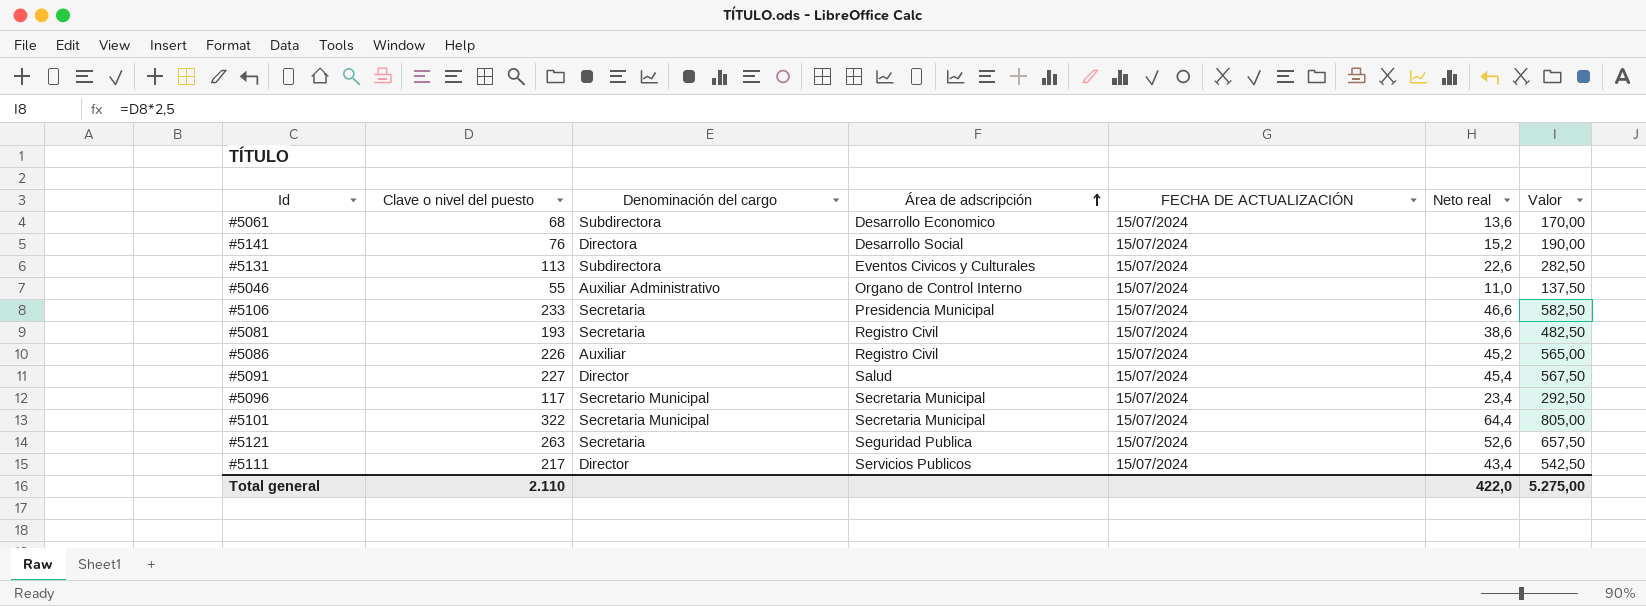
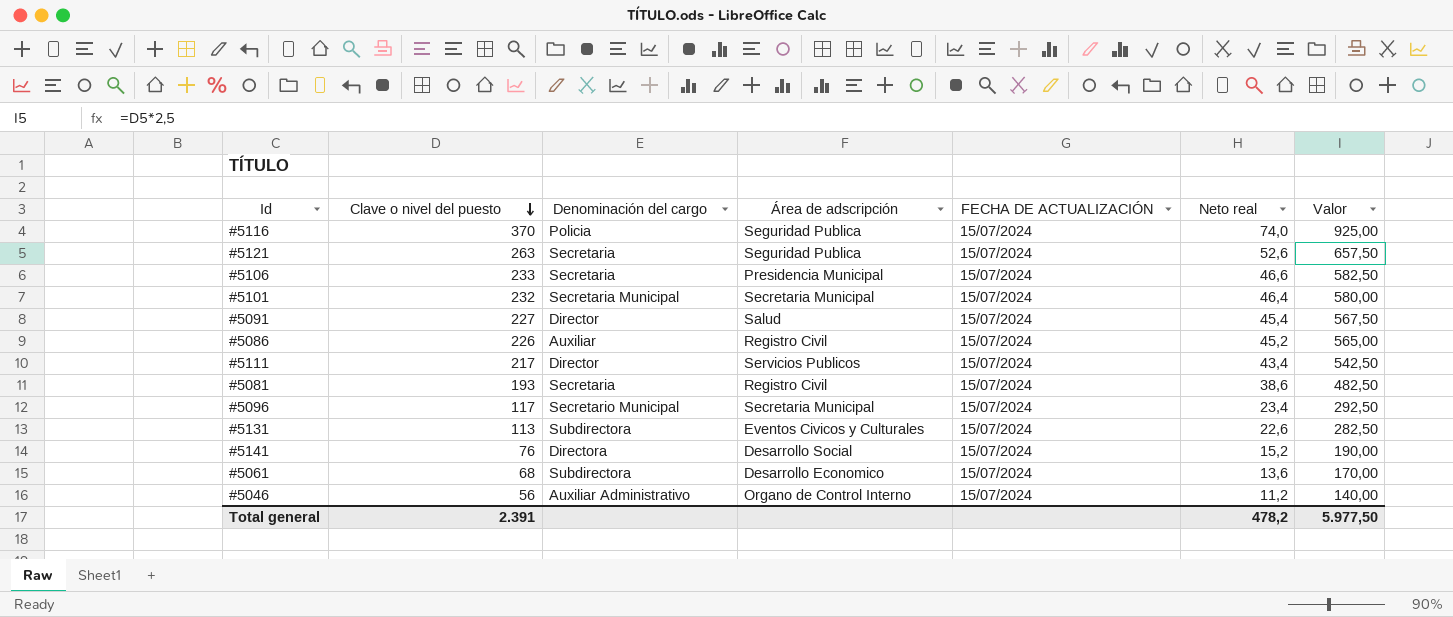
row order: Área de adscripción ascending -> Clave o nivel del puesto descending
row #5116: none -> 370 | Policia | Seguridad Publica | 15/07/2024 | 74,0 | 925,00
#5101 | Clave o nivel del puesto: 322 -> 232
#5101 | Neto real: 64,4 -> 46,4
#5101 | Valor: 805,00 -> 580,00
#5046 | Clave o nivel del puesto: 55 -> 56
#5046 | Neto real: 11,0 -> 11,2
#5046 | Valor: 137,50 -> 140,00
Total general | Clave o nivel del puesto: 2.110 -> 2.391
Total general | Neto real: 422,0 -> 478,2
Total general | Valor: 5.275,00 -> 5.977,50

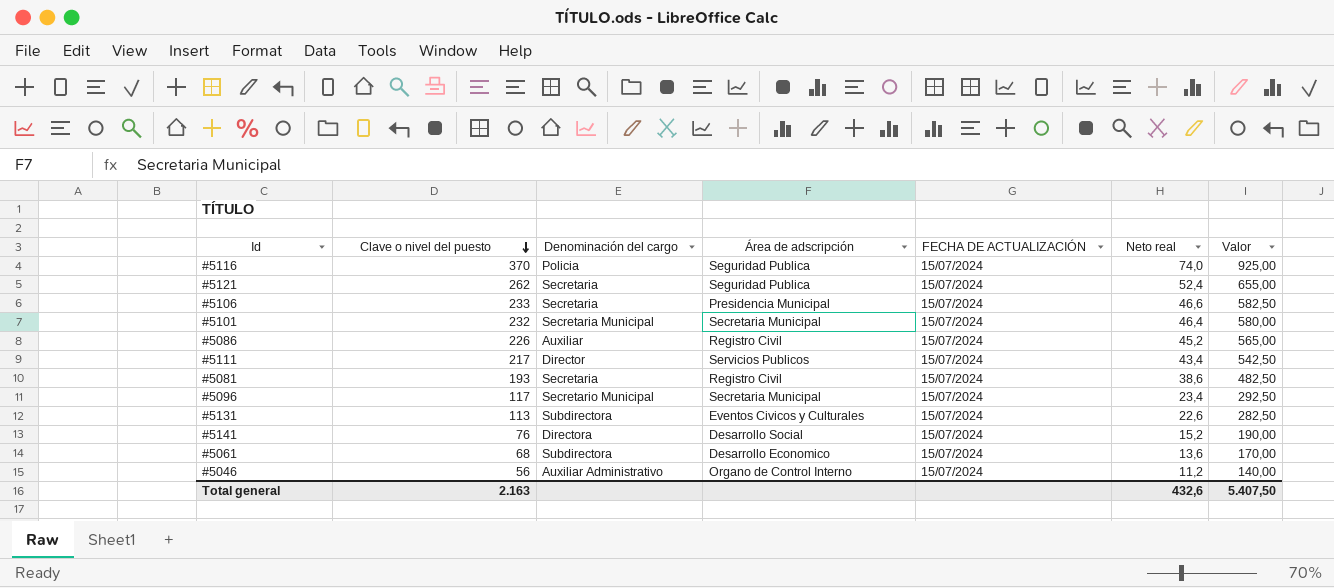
row #5091: 227 | Director | Salud | 15/07/2024 | 45,4 | 567,50 -> none
#5121 | Clave o nivel del puesto: 263 -> 262
#5121 | Neto real: 52,6 -> 52,4
#5121 | Valor: 657,50 -> 655,00
Total general | Clave o nivel del puesto: 2.391 -> 2.163
Total general | Neto real: 478,2 -> 432,6
Total general | Valor: 5.977,50 -> 5.407,50

